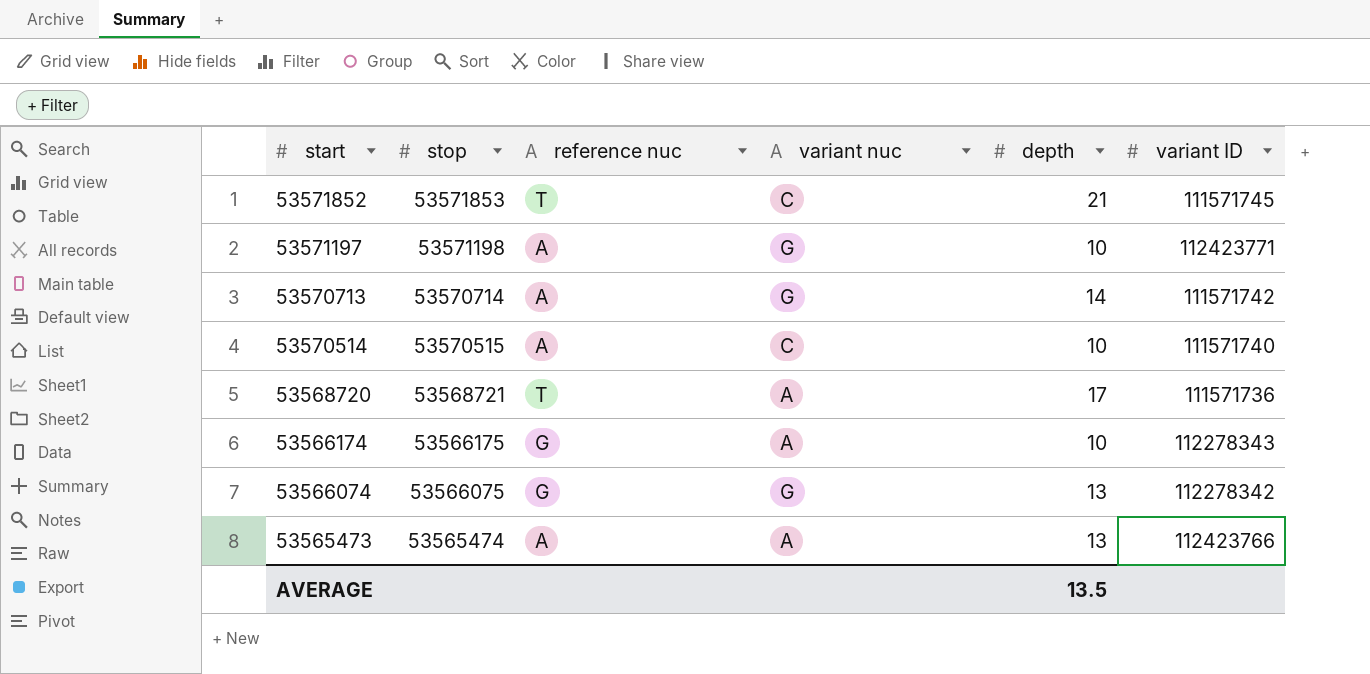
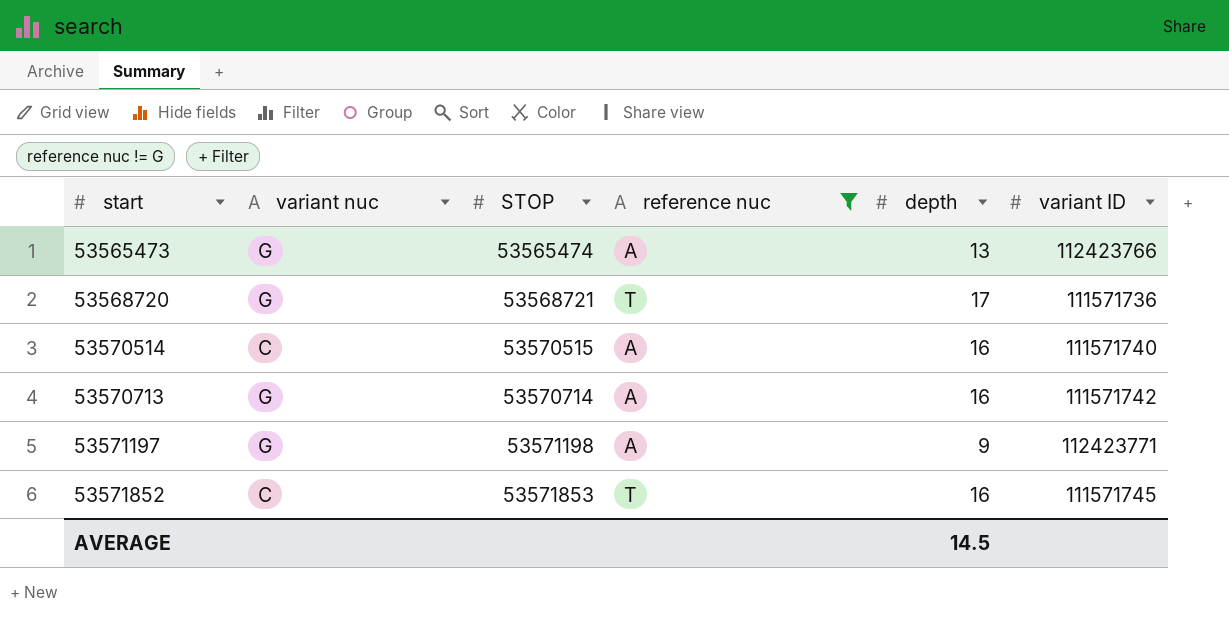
filter: none -> reference nuc != G
row order: start descending -> start ascending
column variant nuc | position: 4 -> 2
column name: stop -> STOP
53565473 | variant nuc: A -> G
53568720 | variant nuc: A -> G
53570514 | depth: 10 -> 16
53570713 | depth: 14 -> 16
53571197 | depth: 10 -> 9
53571852 | depth: 21 -> 16
AVERAGE | depth: 13.5 -> 14.5

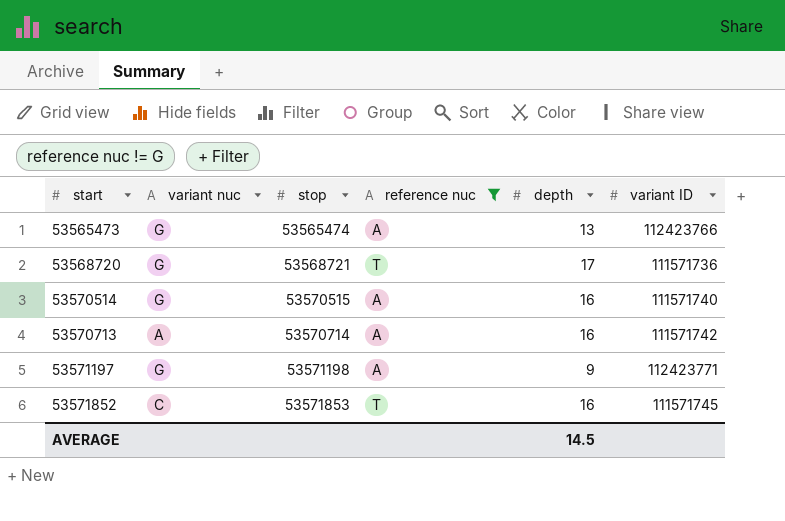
column name: STOP -> stop
53570514 | variant nuc: C -> G
53570713 | variant nuc: G -> A

